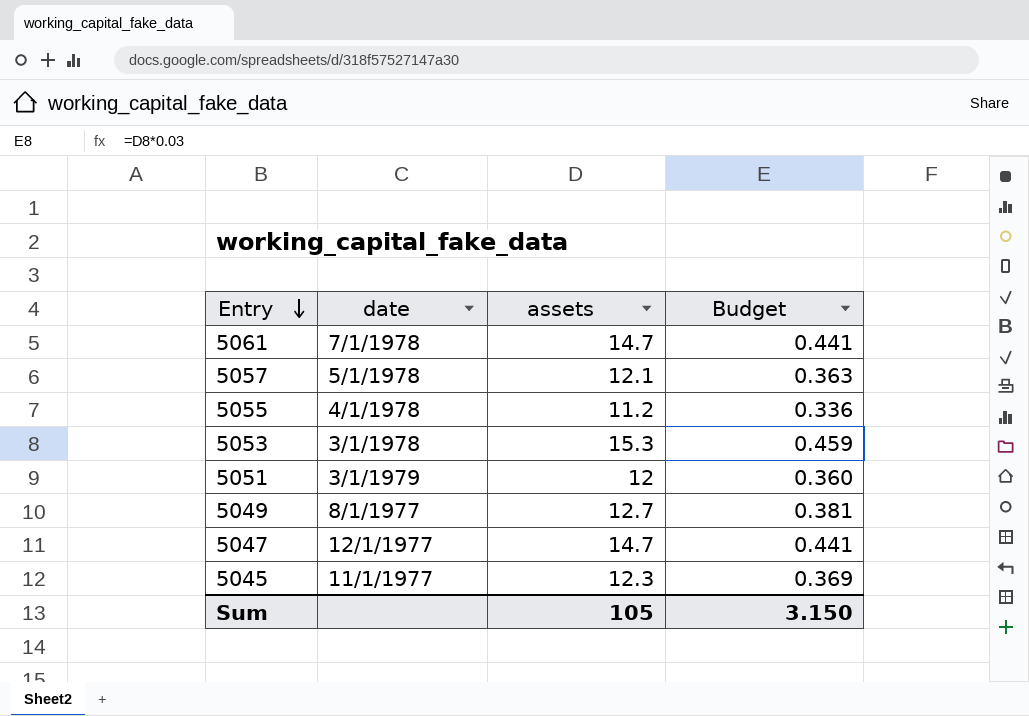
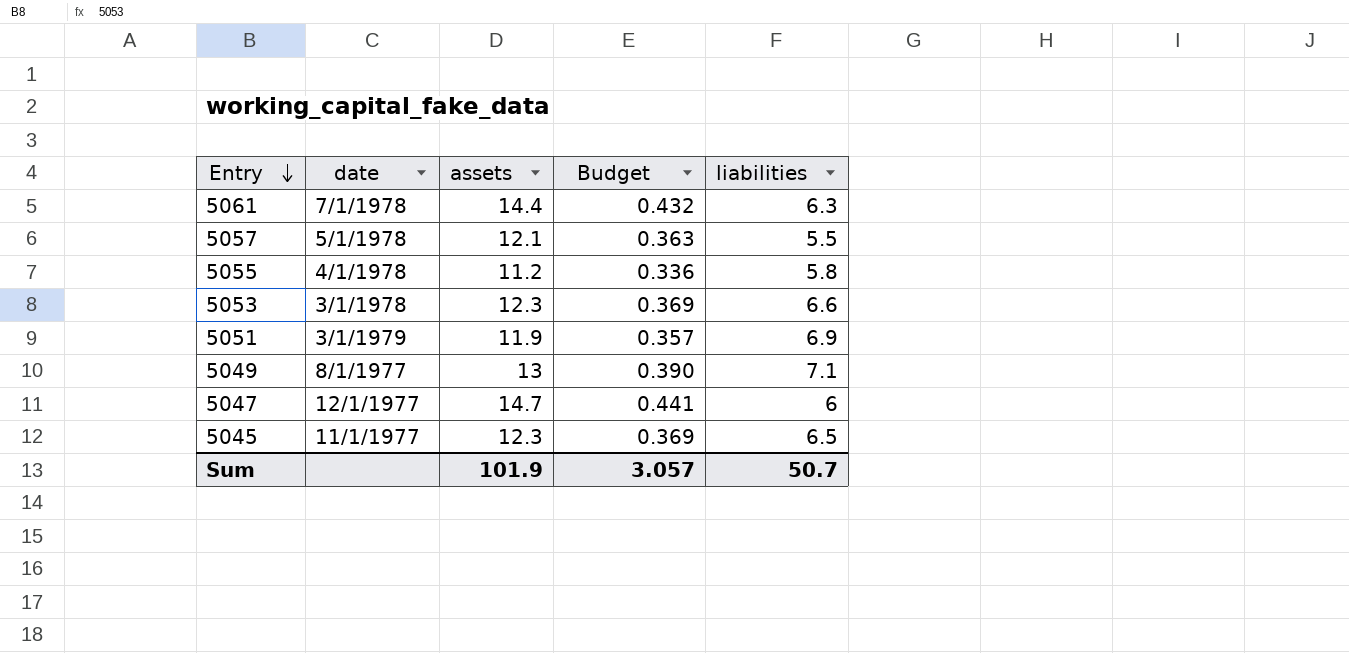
column liabilities | position: none -> 5
5061 | assets: 14.7 -> 14.4
5061 | Budget: 0.441 -> 0.432
5053 | assets: 15.3 -> 12.3
5053 | Budget: 0.459 -> 0.369
5051 | assets: 12 -> 11.9
5051 | Budget: 0.360 -> 0.357
5049 | assets: 12.7 -> 13
5049 | Budget: 0.381 -> 0.390
Sum | assets: 105 -> 101.9
Sum | Budget: 3.150 -> 3.057

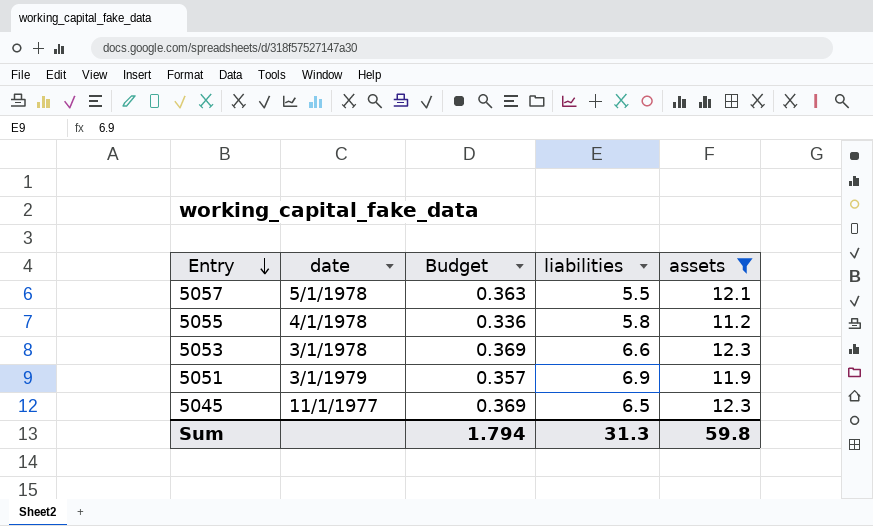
filter: none -> assets <= 12.3
column assets | position: 3 -> 5
Sum | Budget: 3.057 -> 1.794
Sum | liabilities: 50.7 -> 31.3
Sum | assets: 101.9 -> 59.8

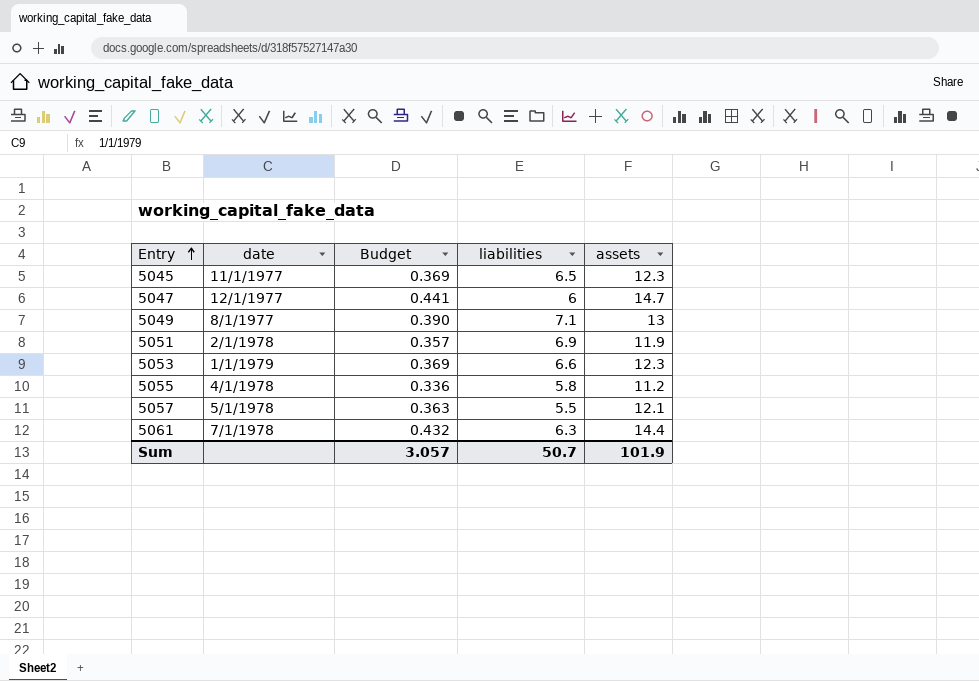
filter: assets <= 12.3 -> none
row order: Entry descending -> Entry ascending
5051 | date: 3/1/1979 -> 2/1/1978
5053 | date: 3/1/1978 -> 1/1/1979
Sum | Budget: 1.794 -> 3.057
Sum | liabilities: 31.3 -> 50.7
Sum | assets: 59.8 -> 101.9

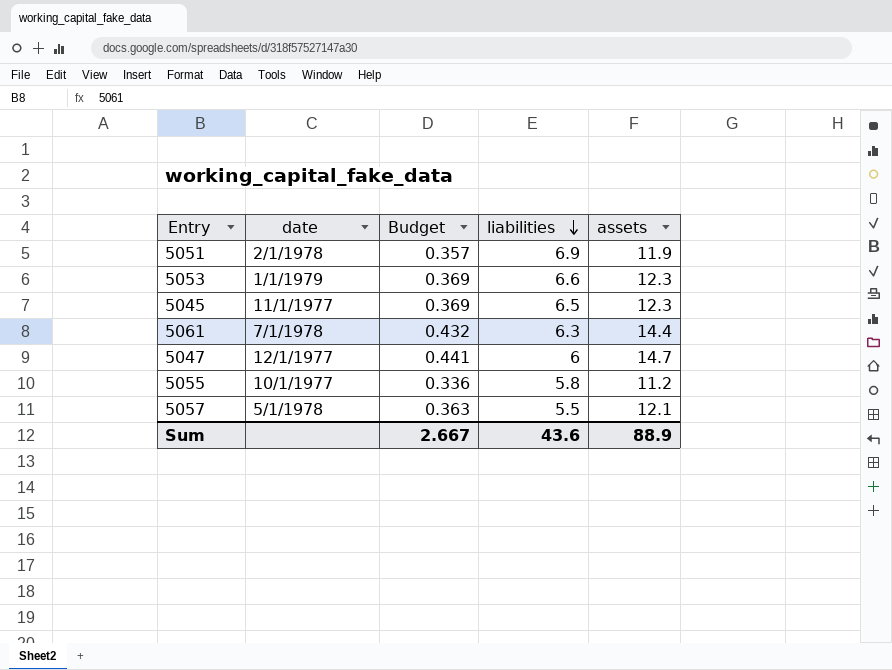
row order: Entry ascending -> liabilities descending
row 5049: 8/1/1977 | 0.390 | 7.1 | 13 -> none
5055 | date: 4/1/1978 -> 10/1/1977
Sum | Budget: 3.057 -> 2.667
Sum | liabilities: 50.7 -> 43.6
Sum | assets: 101.9 -> 88.9

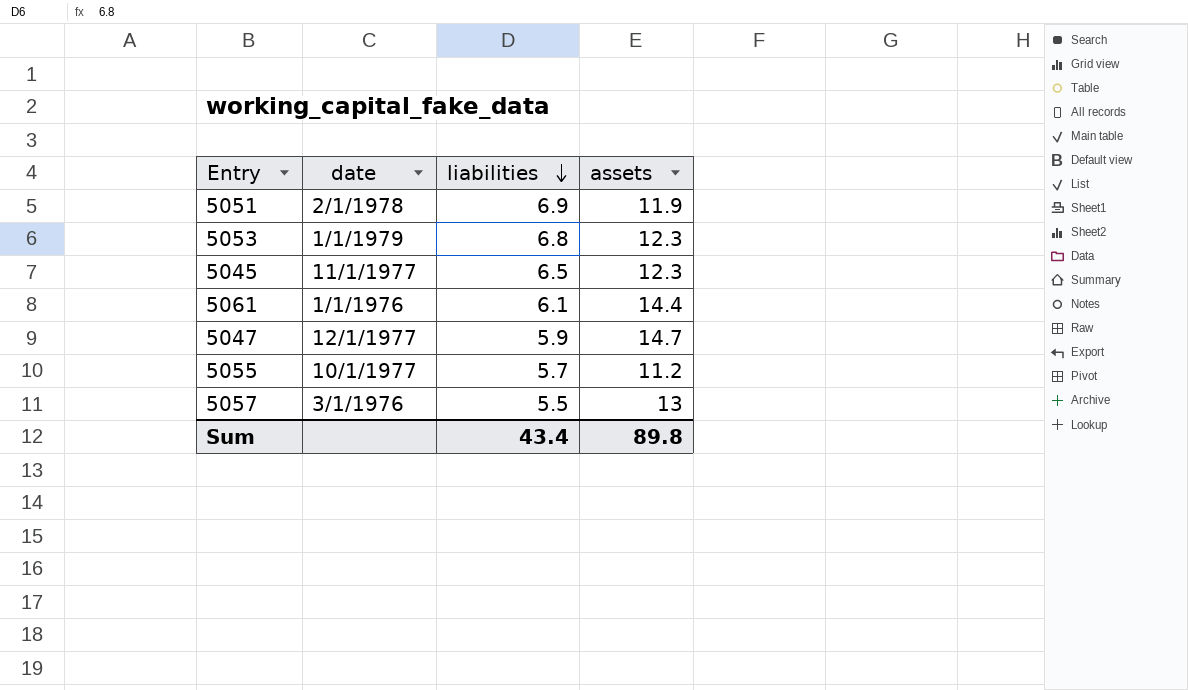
column Budget | formula: [assets] * 0.03 -> none
5053 | liabilities: 6.6 -> 6.8
5061 | date: 7/1/1978 -> 1/1/1976
5061 | liabilities: 6.3 -> 6.1
5047 | liabilities: 6 -> 5.9
5055 | liabilities: 5.8 -> 5.7
5057 | date: 5/1/1978 -> 3/1/1976
5057 | assets: 12.1 -> 13
Sum | liabilities: 43.6 -> 43.4
Sum | assets: 88.9 -> 89.8

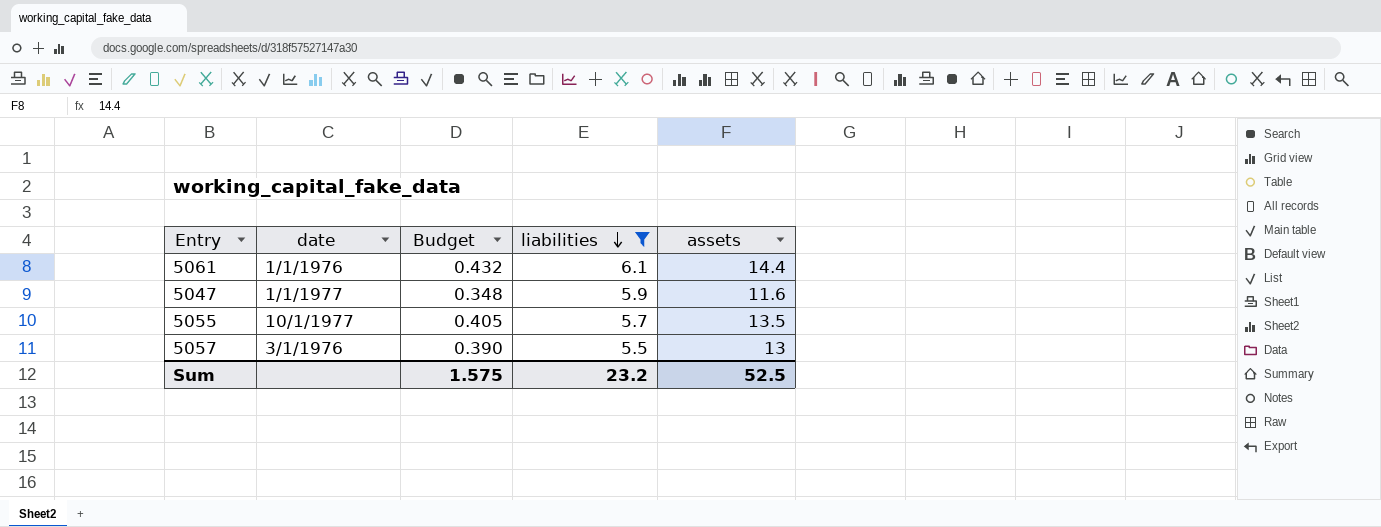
filter: none -> liabilities <= 6.1
column Budget | formula: none -> [assets] * 0.03
5047 | date: 12/1/1977 -> 1/1/1977
5047 | assets: 14.7 -> 11.6
5055 | assets: 11.2 -> 13.5
Sum | liabilities: 43.4 -> 23.2
Sum | assets: 89.8 -> 52.5

